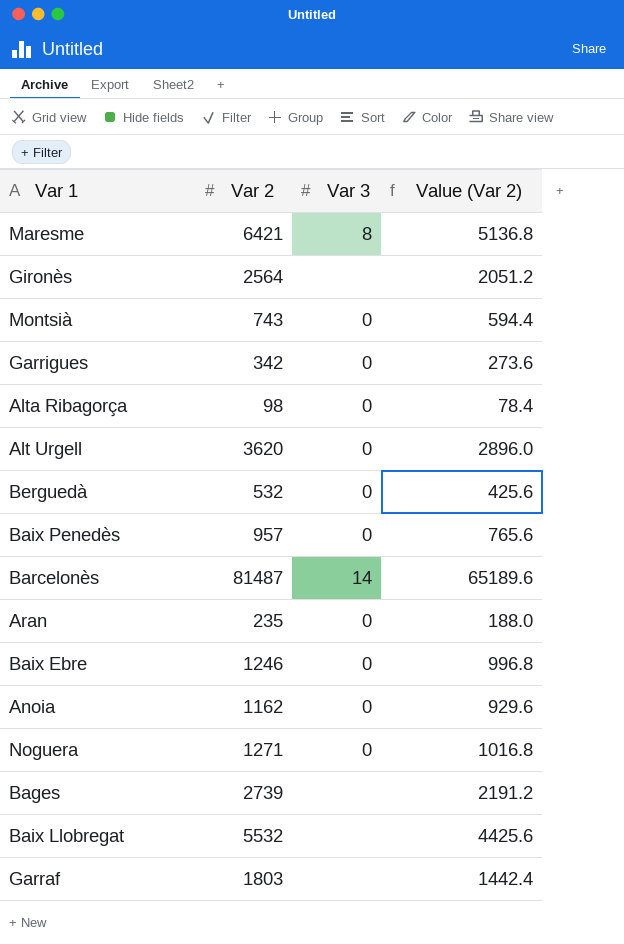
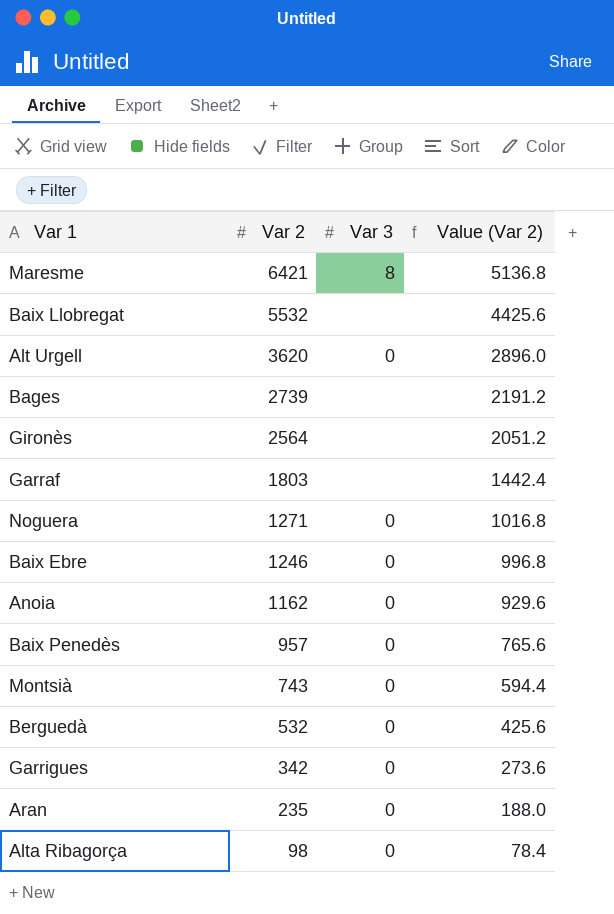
row order: none -> Var 2 descending
row Barcelonès: 81487 | 14 | 65189.6 -> none

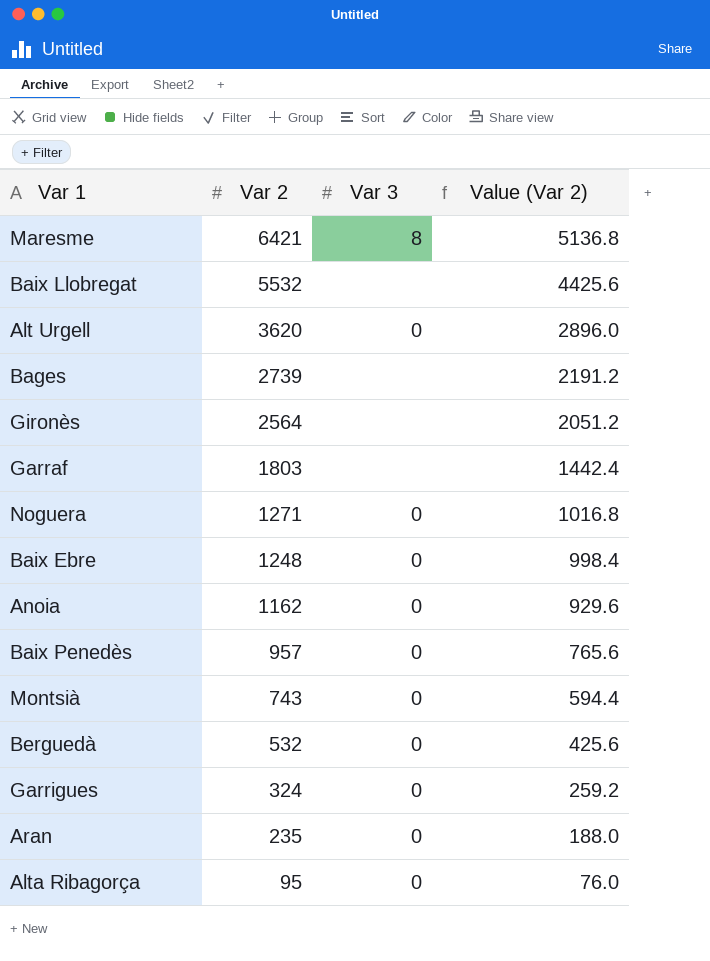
Baix Ebre | Var 2: 1246 -> 1248
Baix Ebre | Value (Var 2): 996.8 -> 998.4
Garrigues | Var 2: 342 -> 324
Garrigues | Value (Var 2): 273.6 -> 259.2
Alta Ribagorça | Var 2: 98 -> 95
Alta Ribagorça | Value (Var 2): 78.4 -> 76.0

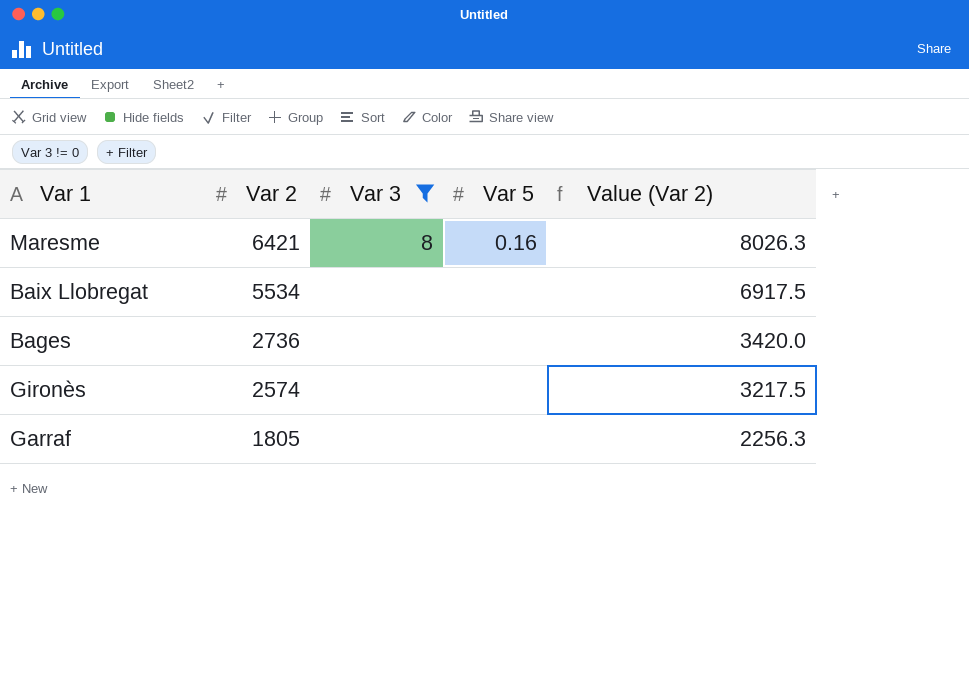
filter: none -> Var 3 != 0
column Var 5 | position: none -> 4
column Value (Var 2) | formula: [Var 2] * 0.8 -> [Var 2] * 1.25
Baix Llobregat | Var 2: 5532 -> 5534
Bages | Var 2: 2739 -> 2736
Gironès | Var 2: 2564 -> 2574
Garraf | Var 2: 1803 -> 1805

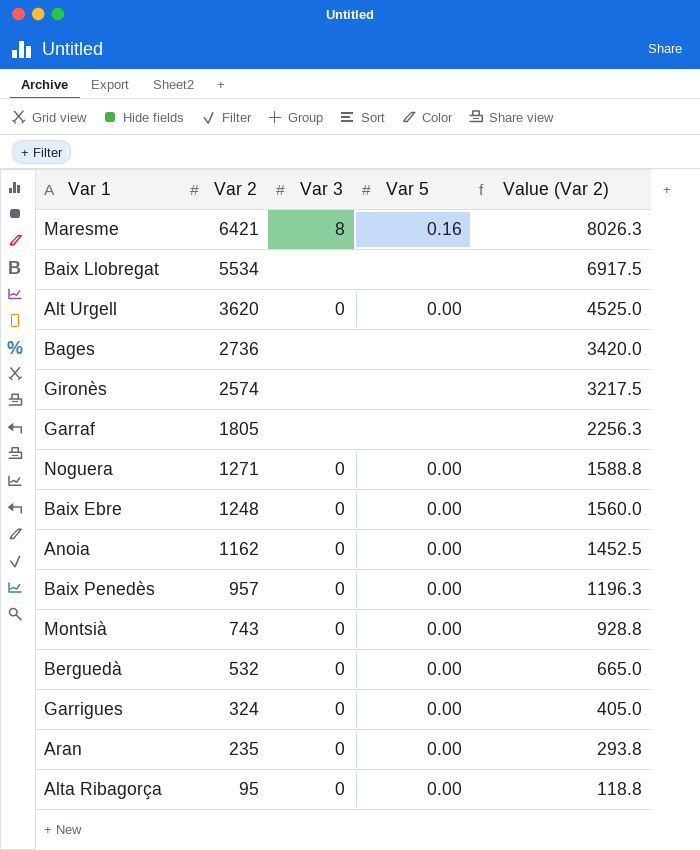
filter: Var 3 != 0 -> none

